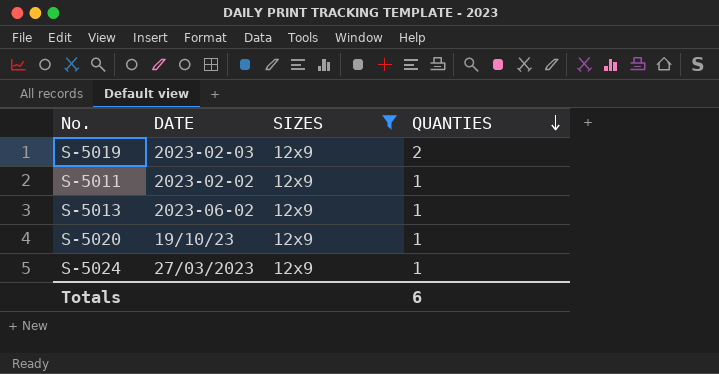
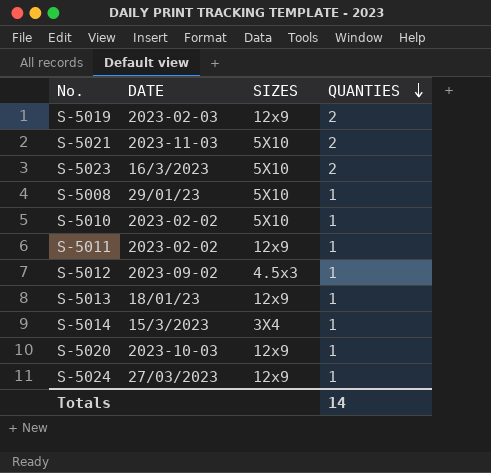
filter: SIZES = 12x9 -> none
S-5013 | DATE: 2023-06-02 -> 18/01/23
S-5020 | DATE: 19/10/23 -> 2023-10-03
Totals | QUANTIES: 6 -> 14

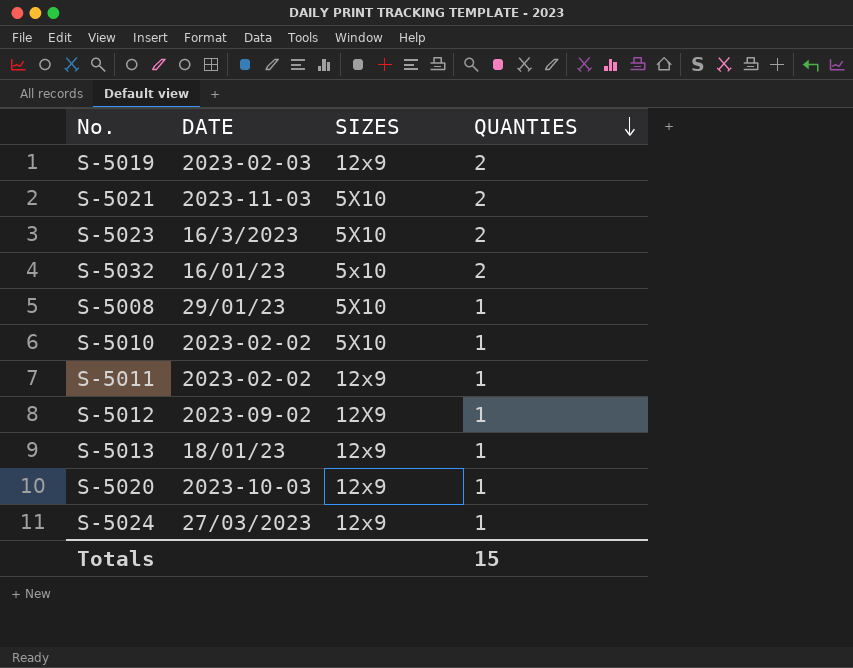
row S-5014: 15/3/2023 | 3X4 | 1 -> none
row S-5032: none -> 16/01/23 | 5x10 | 2
S-5012 | SIZES: 4.5x3 -> 12X9
Totals | QUANTIES: 14 -> 15

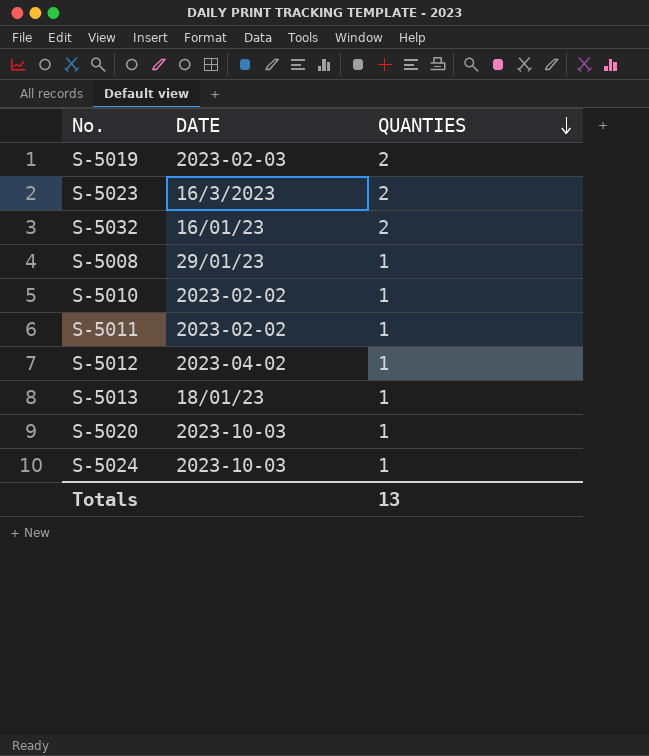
column SIZES | position: 3 -> none
row S-5021: 2023-11-03 | 5X10 | 2 -> none
S-5012 | DATE: 2023-09-02 -> 2023-04-02
S-5024 | DATE: 27/03/2023 -> 2023-10-03
Totals | QUANTIES: 15 -> 13

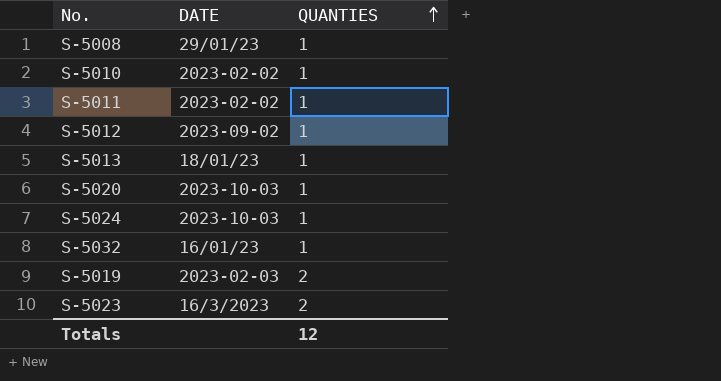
row order: QUANTIES descending -> QUANTIES ascending
S-5012 | DATE: 2023-04-02 -> 2023-09-02
S-5032 | QUANTIES: 2 -> 1
Totals | QUANTIES: 13 -> 12

